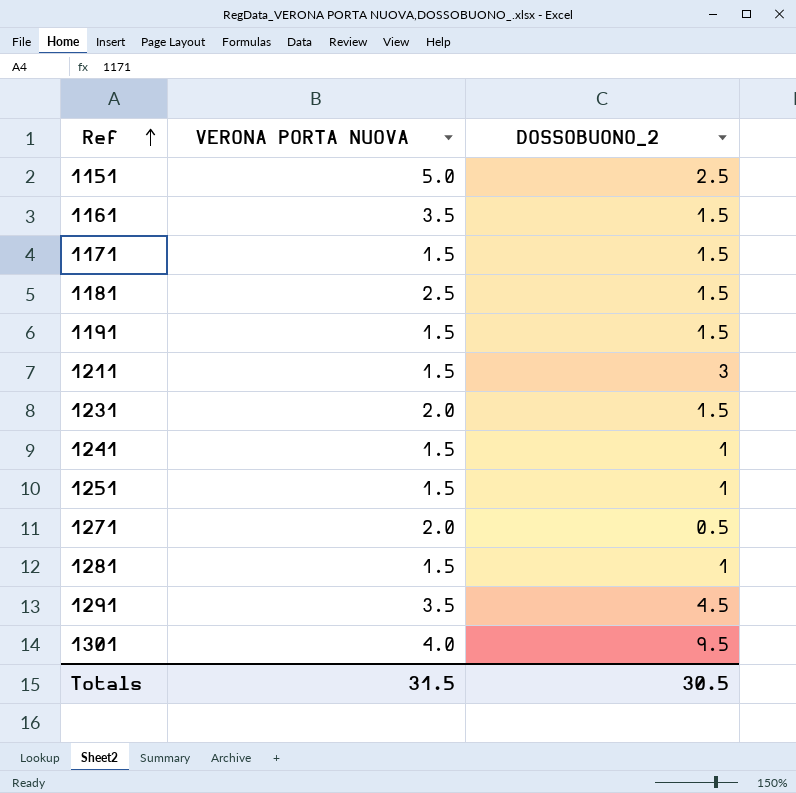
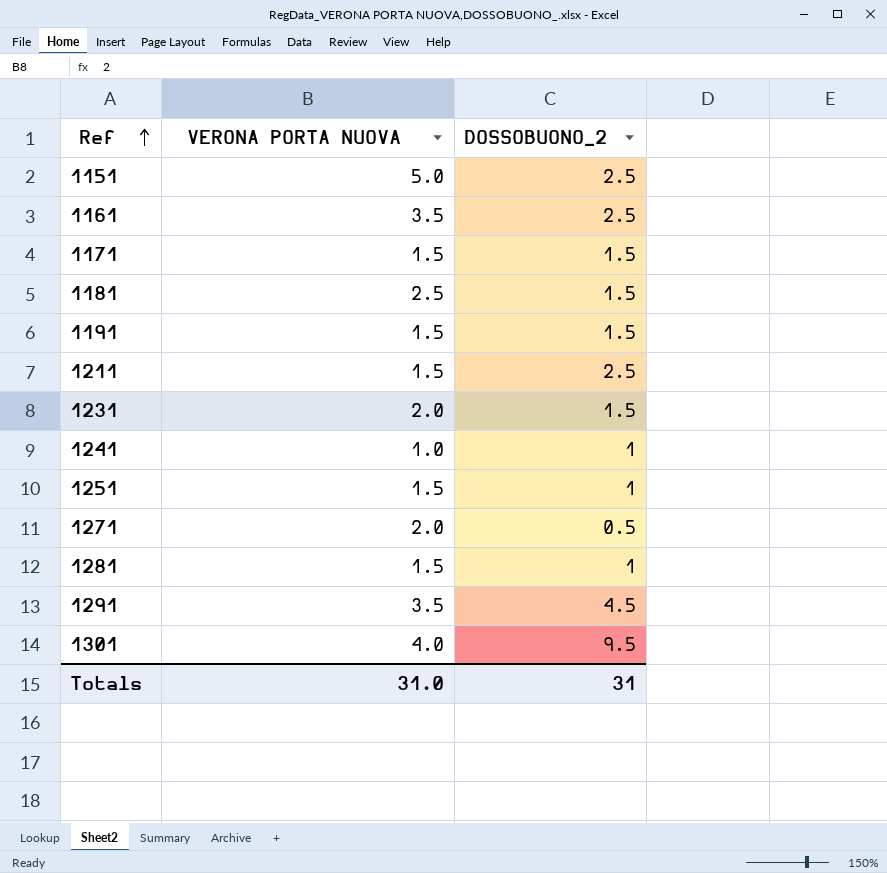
1161 | DOSSOBUONO_2: 1.5 -> 2.5
1211 | DOSSOBUONO_2: 3 -> 2.5
1241 | VERONA PORTA NUOVA: 1.5 -> 1.0
Totals | VERONA PORTA NUOVA: 31.5 -> 31.0
Totals | DOSSOBUONO_2: 30.5 -> 31

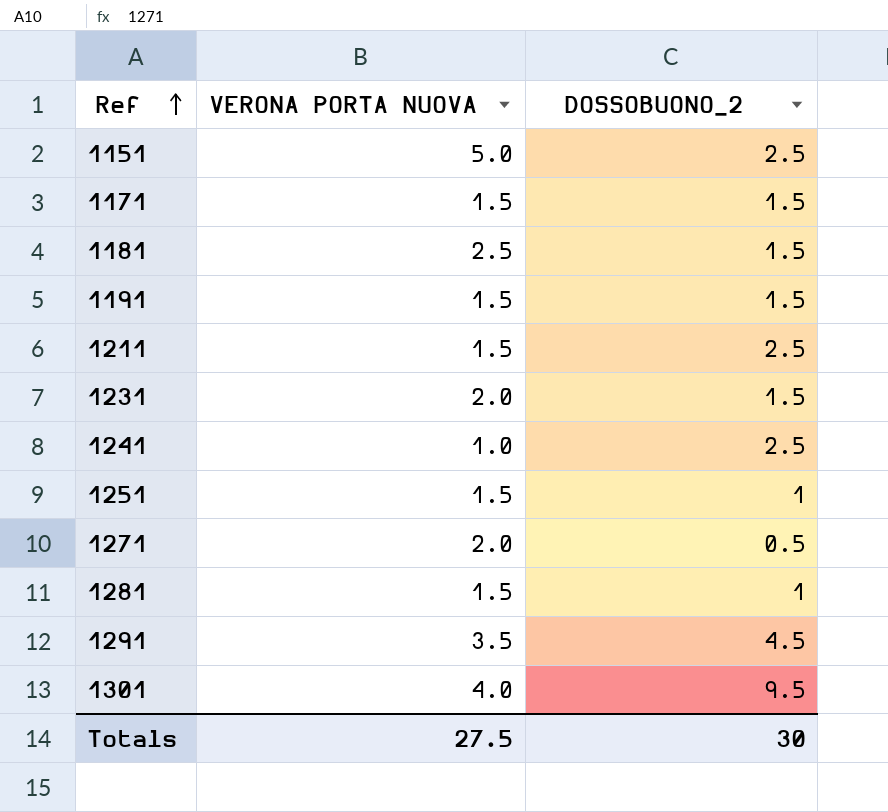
row 1161: 3.5 | 2.5 -> none
1241 | DOSSOBUONO_2: 1 -> 2.5
Totals | VERONA PORTA NUOVA: 31.0 -> 27.5
Totals | DOSSOBUONO_2: 31 -> 30

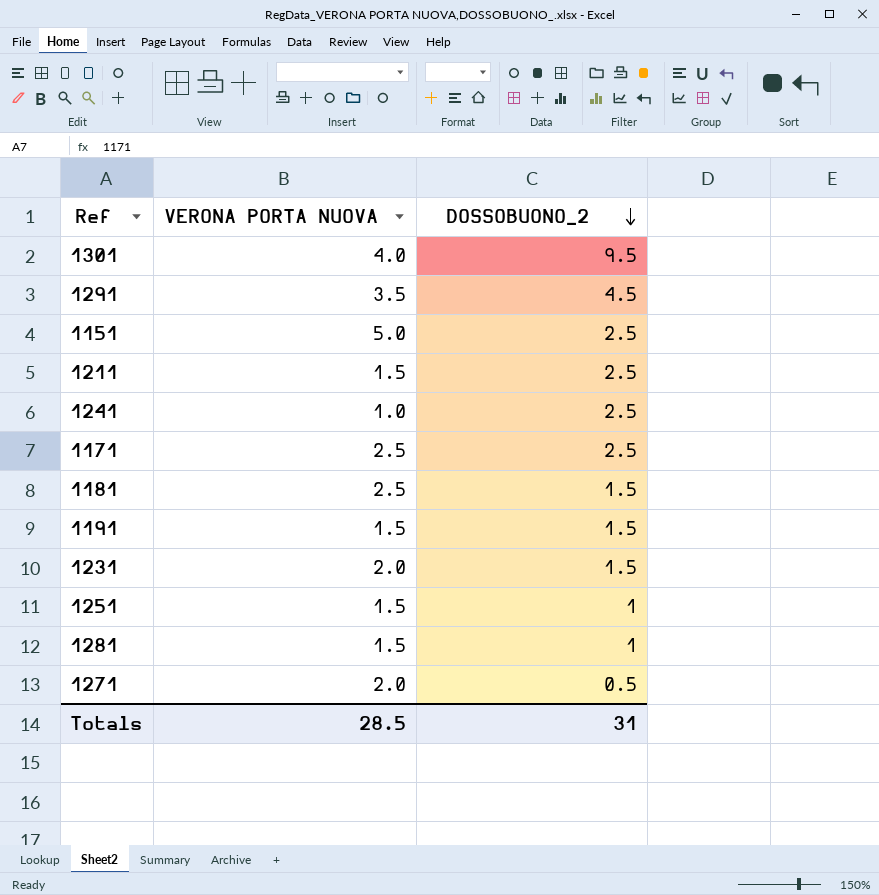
row order: Ref ascending -> DOSSOBUONO_2 descending
1171 | VERONA PORTA NUOVA: 1.5 -> 2.5
1171 | DOSSOBUONO_2: 1.5 -> 2.5
Totals | VERONA PORTA NUOVA: 27.5 -> 28.5
Totals | DOSSOBUONO_2: 30 -> 31

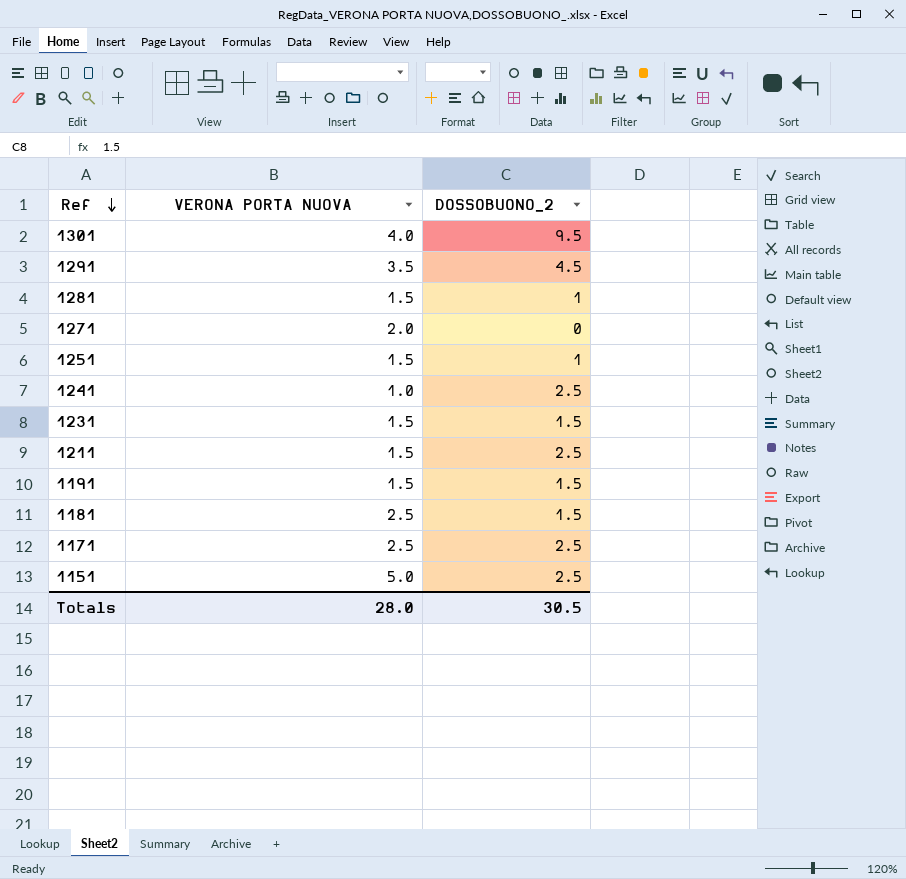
row order: DOSSOBUONO_2 descending -> Ref descending
1271 | DOSSOBUONO_2: 0.5 -> 0
1231 | VERONA PORTA NUOVA: 2.0 -> 1.5
Totals | VERONA PORTA NUOVA: 28.5 -> 28.0
Totals | DOSSOBUONO_2: 31 -> 30.5

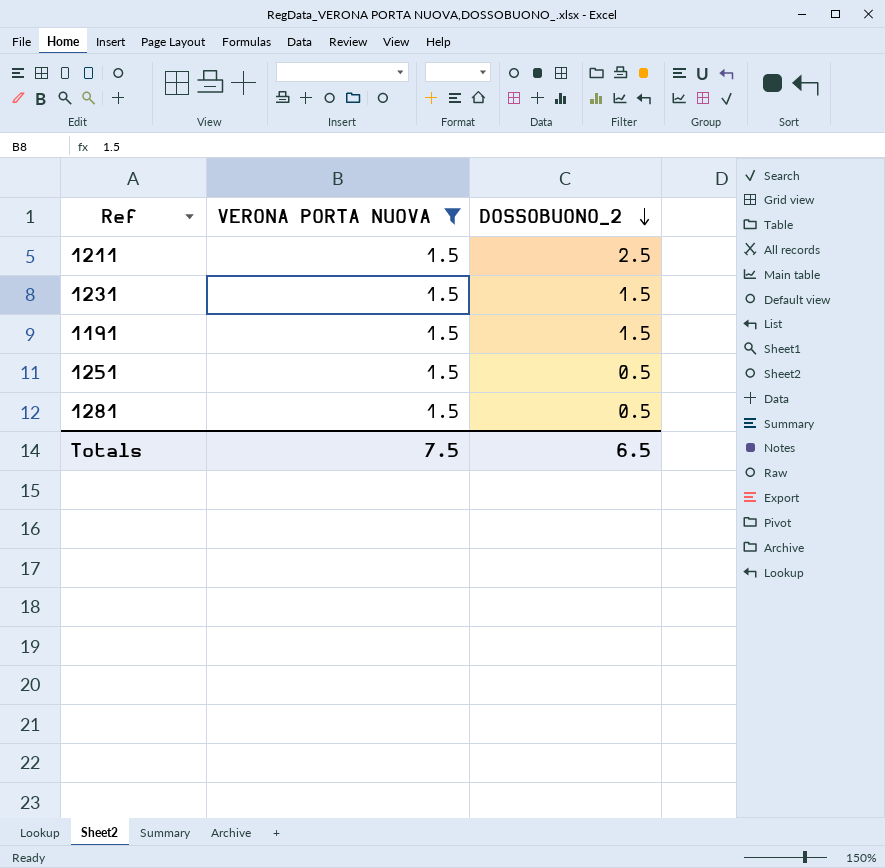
filter: none -> VERONA PORTA NUOVA = 1.5
row order: Ref descending -> DOSSOBUONO_2 descending
1251 | DOSSOBUONO_2: 1 -> 0.5
1281 | DOSSOBUONO_2: 1 -> 0.5
Totals | VERONA PORTA NUOVA: 28.0 -> 7.5
Totals | DOSSOBUONO_2: 30.5 -> 6.5

